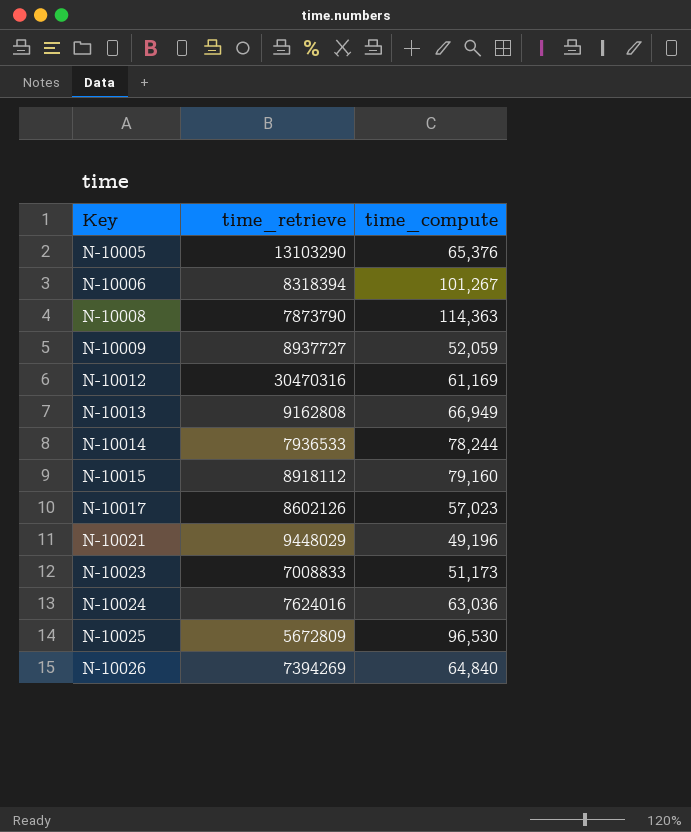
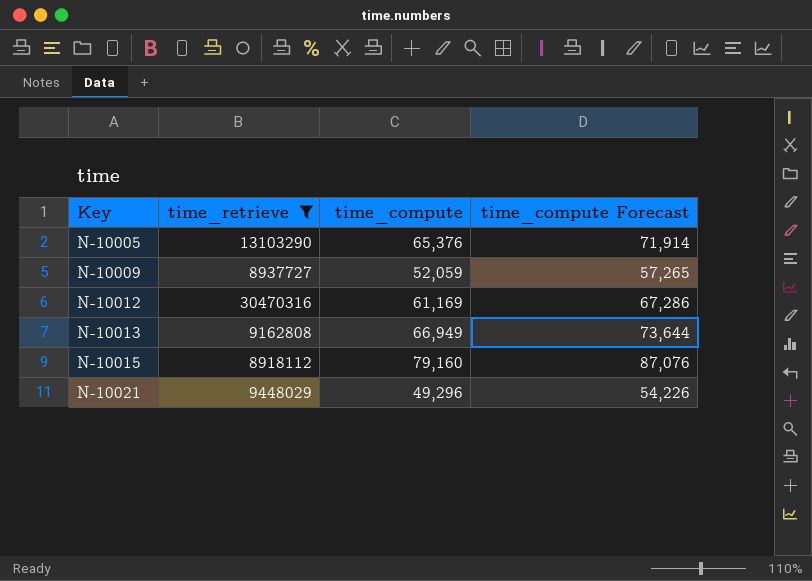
filter: none -> time_retrieve >= 8918112
column time_compute Forecast | formula: none -> [time_compute] * 1.1
N-10021 | time_compute: 49,196 -> 49,296

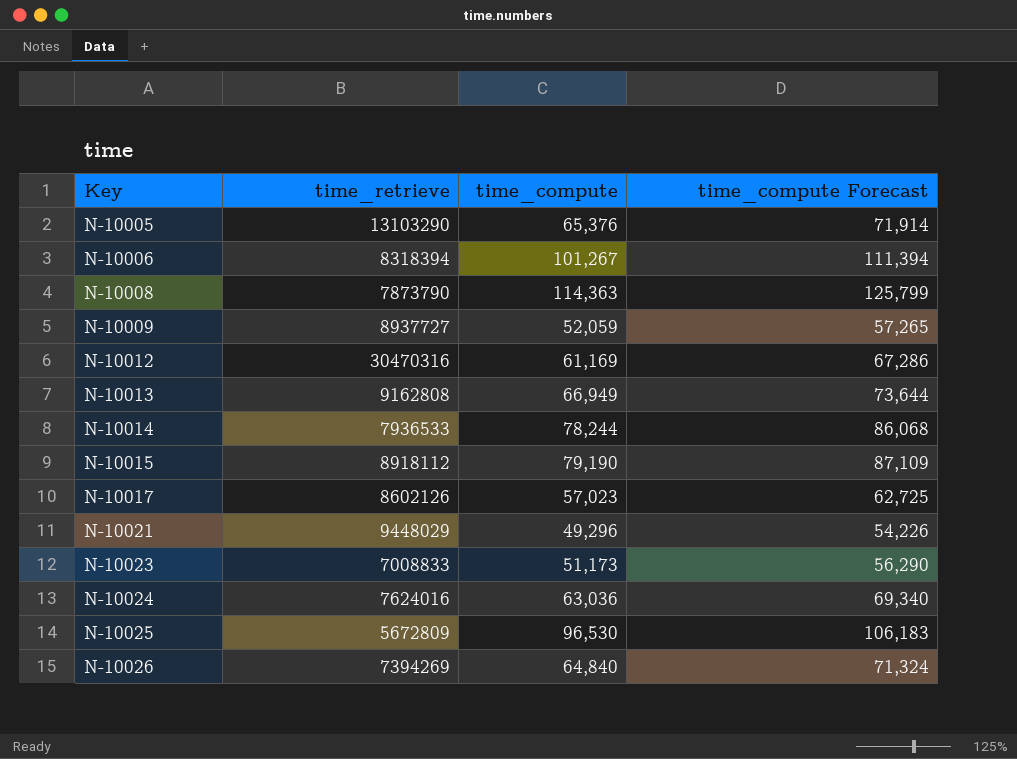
filter: time_retrieve >= 8918112 -> none
N-10015 | time_compute: 79,160 -> 79,190
N-10015 | time_compute Forecast: 87,076 -> 87,109

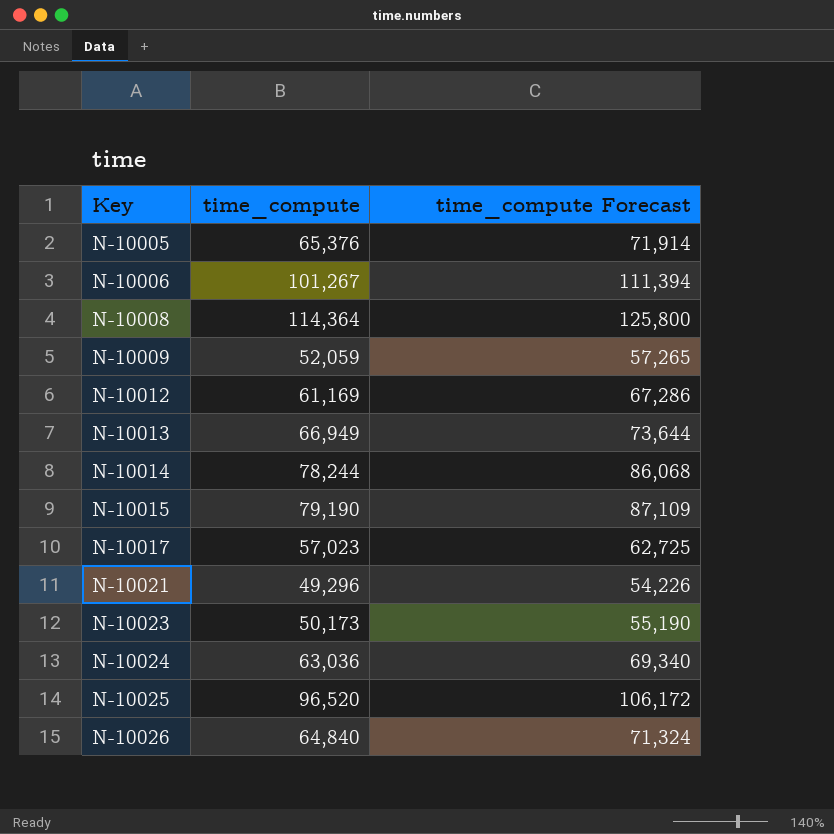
column time_retrieve | position: 2 -> none
N-10008 | time_compute: 114,363 -> 114,364
N-10008 | time_compute Forecast: 125,799 -> 125,800
N-10023 | time_compute: 51,173 -> 50,173
N-10023 | time_compute Forecast: 56,290 -> 55,190
N-10025 | time_compute: 96,530 -> 96,520
N-10025 | time_compute Forecast: 106,183 -> 106,172

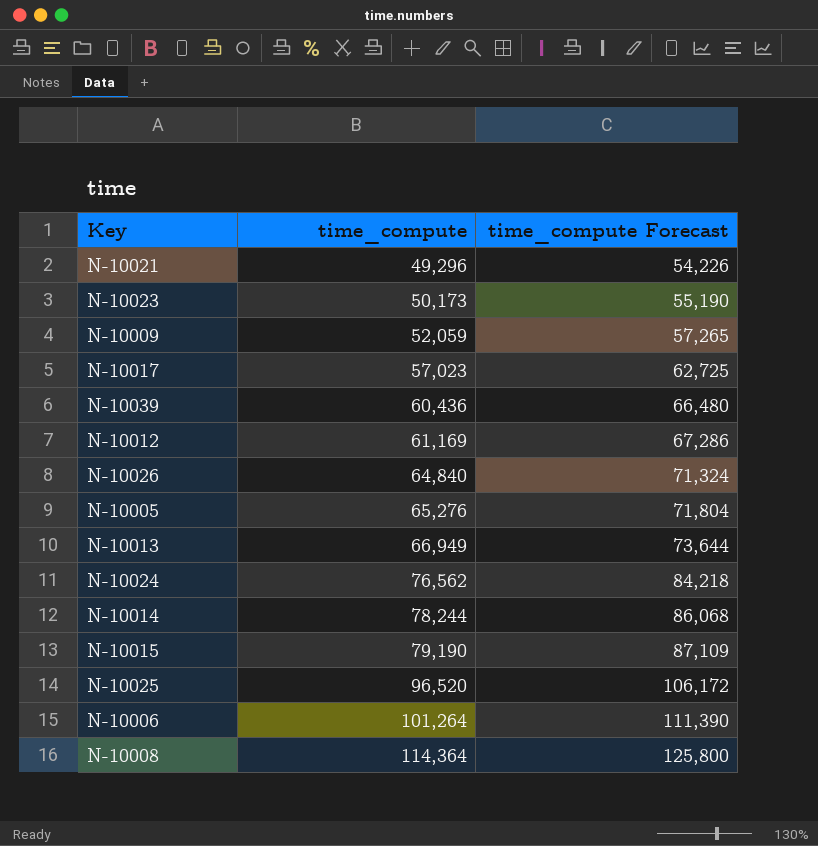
row order: Key ascending -> time_compute ascending
row N-10039: none -> 60,436 | 66,480
N-10005 | time_compute: 65,376 -> 65,276
N-10005 | time_compute Forecast: 71,914 -> 71,804
N-10024 | time_compute: 63,036 -> 76,562
N-10024 | time_compute Forecast: 69,340 -> 84,218
N-10006 | time_compute: 101,267 -> 101,264
N-10006 | time_compute Forecast: 111,394 -> 111,390

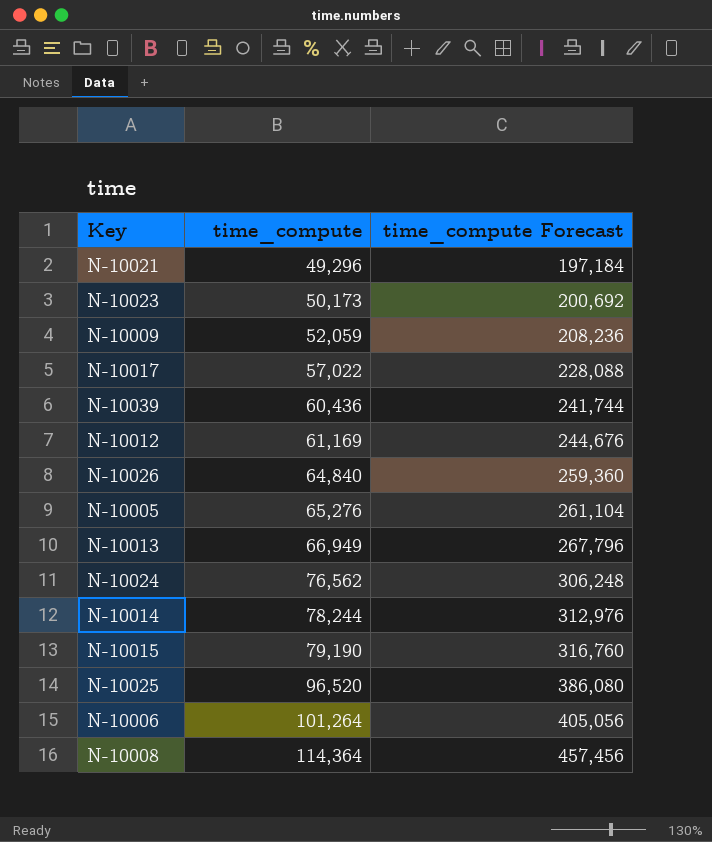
column time_compute Forecast | formula: [time_compute] * 1.1 -> [time_compute] * 4
N-10017 | time_compute: 57,023 -> 57,022

